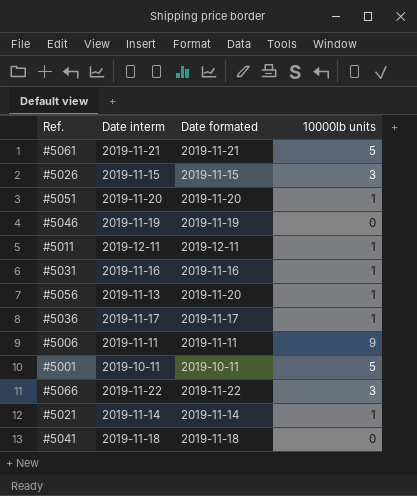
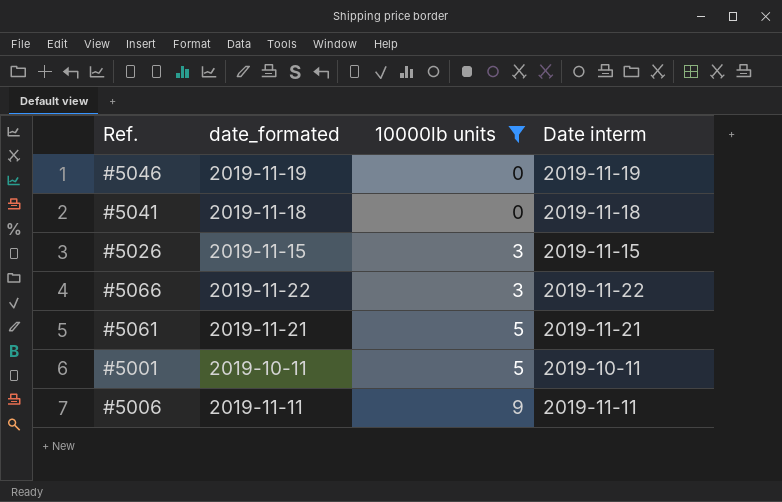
filter: none -> 10000lb units != 1
row order: none -> 10000lb units ascending
column name: Date formated -> date_formated
column Date interm | position: 2 -> 4

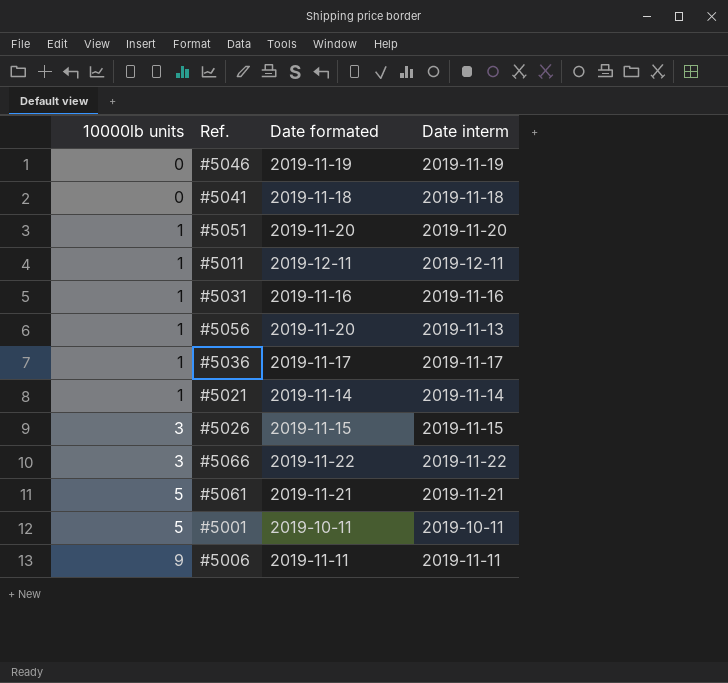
filter: 10000lb units != 1 -> none
column 10000lb units | position: 3 -> 1
column name: date_formated -> Date formated

